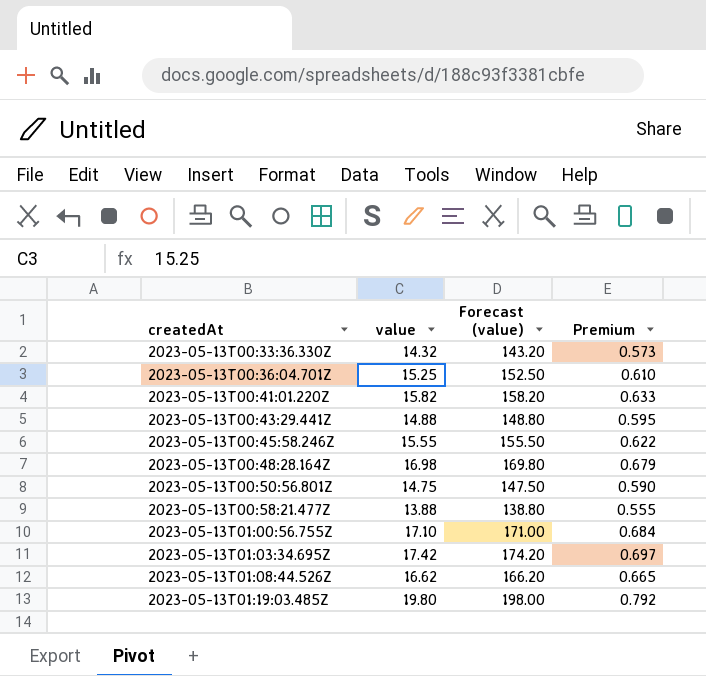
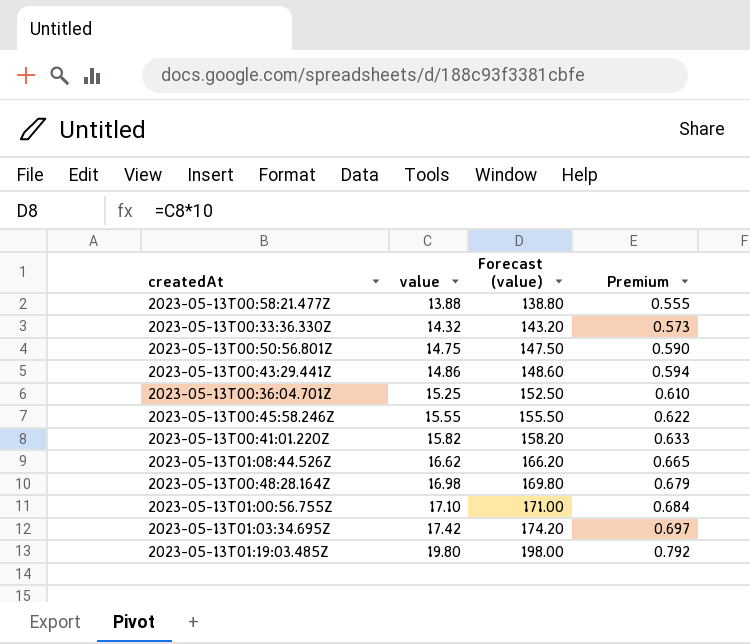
row order: createdAt ascending -> value ascending
2023-05-13T00:43:29.441Z | value: 14.88 -> 14.86
2023-05-13T00:43:29.441Z | Forecast (value): 148.80 -> 148.60
2023-05-13T00:43:29.441Z | Premium: 0.595 -> 0.594

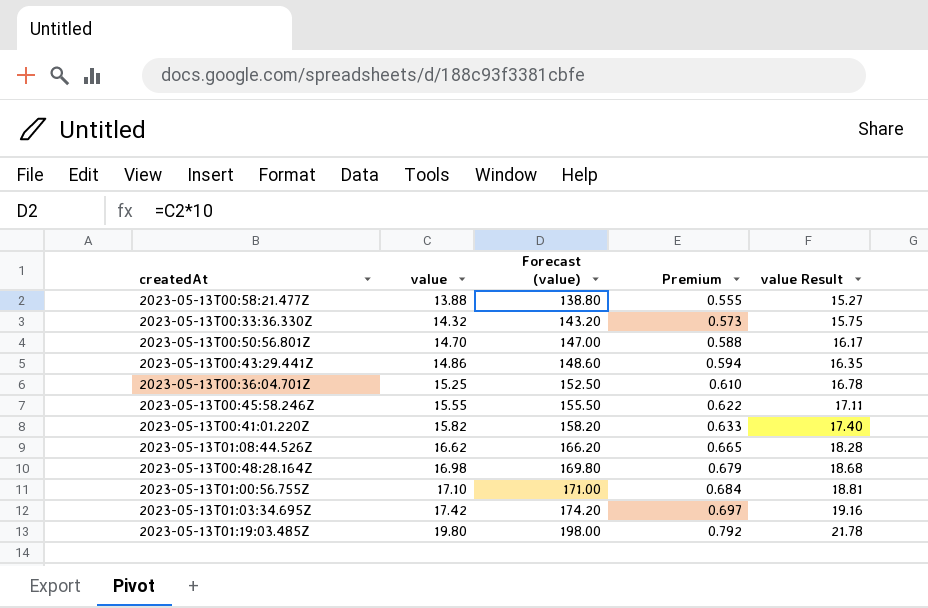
column value Result | formula: none -> [value] * 1.1
2023-05-13T00:50:56.801Z | value: 14.75 -> 14.70
2023-05-13T00:50:56.801Z | Forecast (value): 147.50 -> 147.00
2023-05-13T00:50:56.801Z | Premium: 0.590 -> 0.588

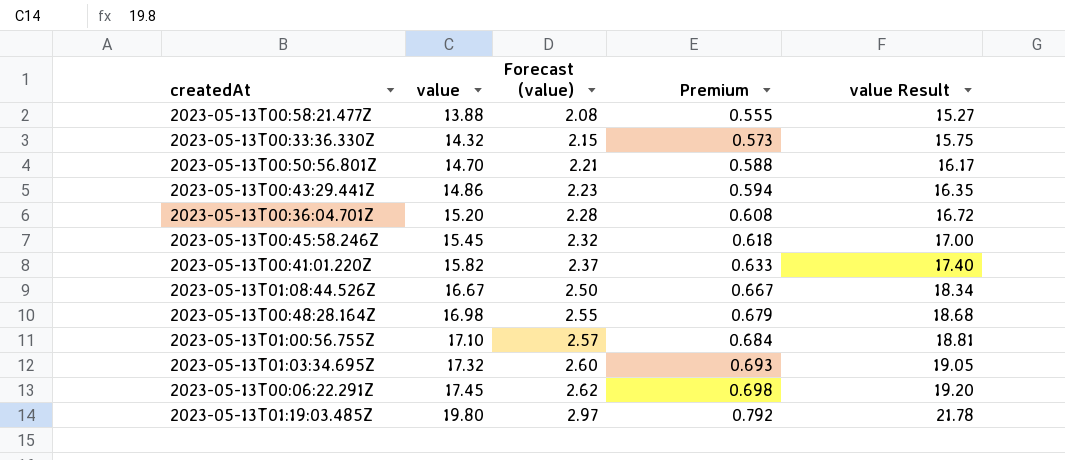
column Forecast (value) | formula: [value] * 10 -> [value] * 0.15
2023-05-13T00:36:04.701Z | value: 15.25 -> 15.20
2023-05-13T00:36:04.701Z | Premium: 0.610 -> 0.608
2023-05-13T00:36:04.701Z | value Result: 16.78 -> 16.72
2023-05-13T00:45:58.246Z | value: 15.55 -> 15.45
2023-05-13T00:45:58.246Z | Premium: 0.622 -> 0.618
2023-05-13T00:45:58.246Z | value Result: 17.11 -> 17.00
2023-05-13T01:08:44.526Z | value: 16.62 -> 16.67
2023-05-13T01:08:44.526Z | Premium: 0.665 -> 0.667
2023-05-13T01:08:44.526Z | value Result: 18.28 -> 18.34
2023-05-13T01:03:34.695Z | value: 17.42 -> 17.32
2023-05-13T01:03:34.695Z | Premium: 0.697 -> 0.693
2023-05-13T01:03:34.695Z | value Result: 19.16 -> 19.05
row 2023-05-13T00:06:22.291Z: none -> 17.45 | 2.62 | 0.698 | 19.20

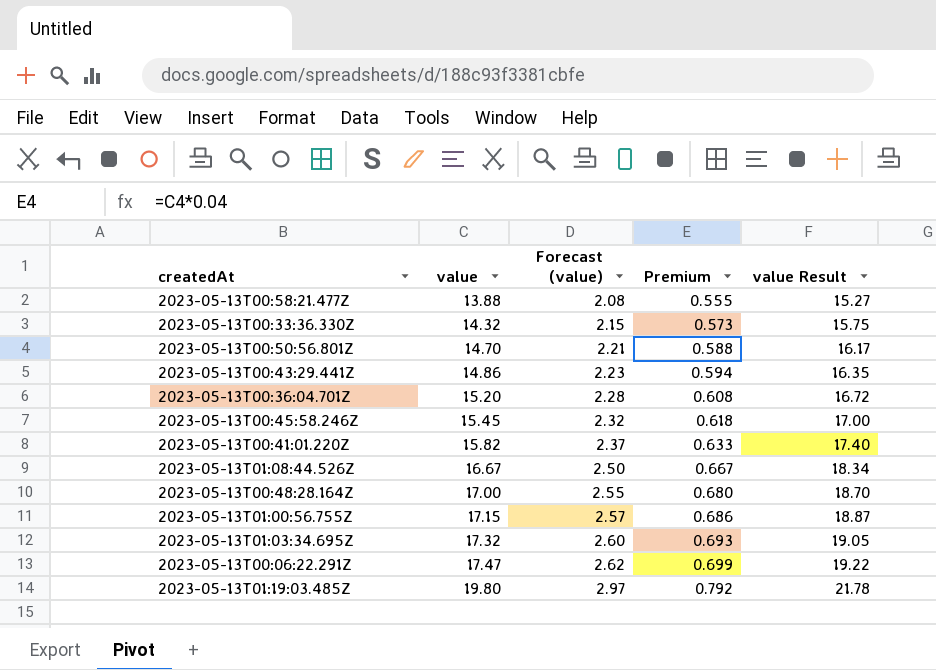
2023-05-13T00:48:28.164Z | value: 16.98 -> 17.00
2023-05-13T00:48:28.164Z | Premium: 0.679 -> 0.680
2023-05-13T00:48:28.164Z | value Result: 18.68 -> 18.70
2023-05-13T01:00:56.755Z | value: 17.10 -> 17.15
2023-05-13T01:00:56.755Z | Premium: 0.684 -> 0.686
2023-05-13T01:00:56.755Z | value Result: 18.81 -> 18.87
2023-05-13T00:06:22.291Z | value: 17.45 -> 17.47
2023-05-13T00:06:22.291Z | Premium: 0.698 -> 0.699
2023-05-13T00:06:22.291Z | value Result: 19.20 -> 19.22

